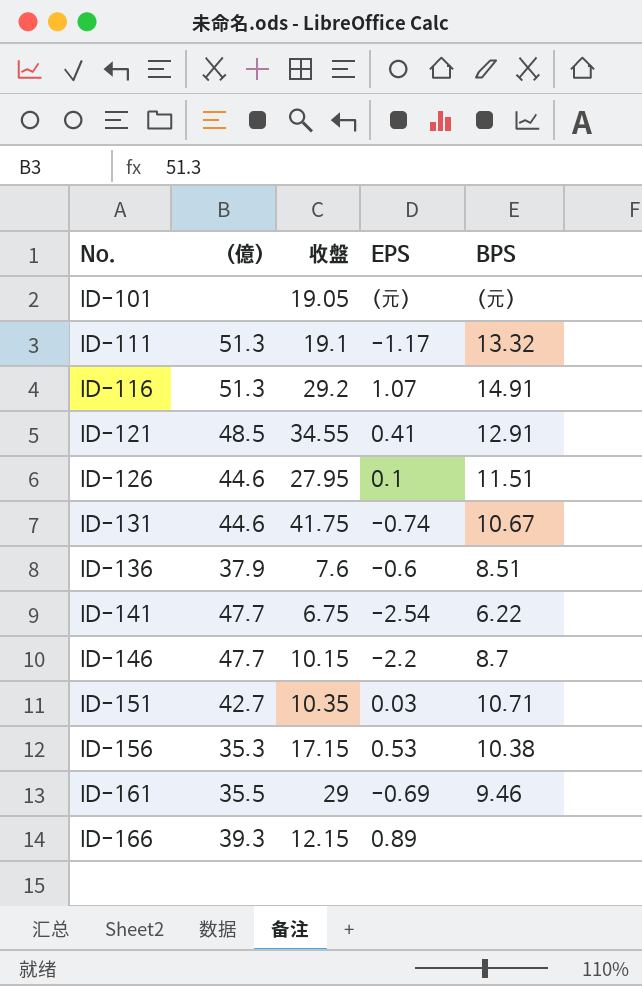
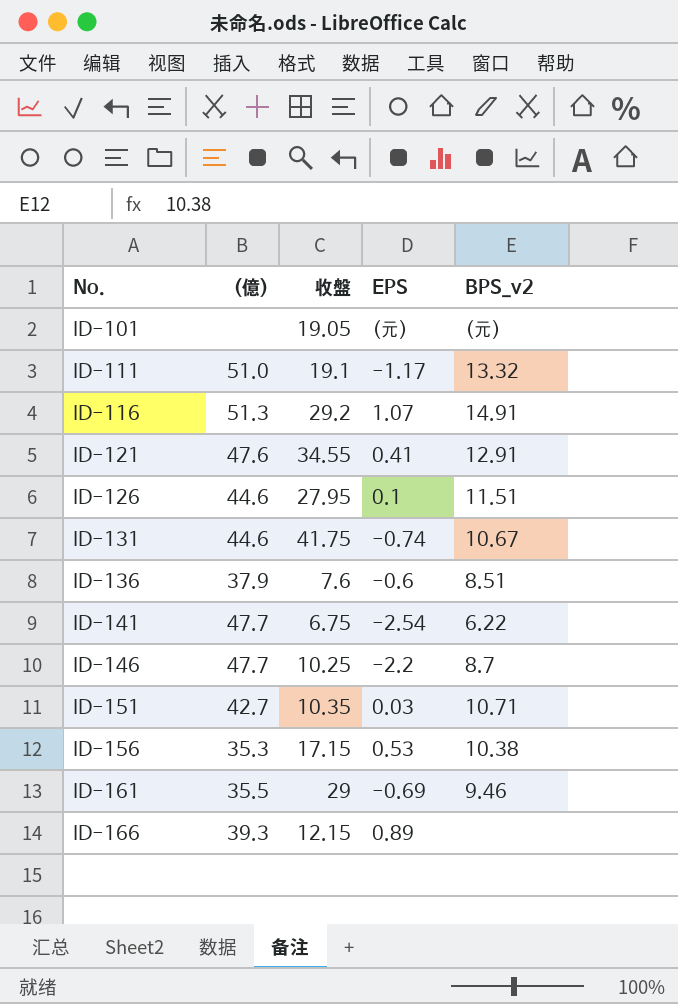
column name: BPS -> BPS_v2
ID-111 | (億): 51.3 -> 51.0
ID-121 | (億): 48.5 -> 47.6
ID-146 | 收盤: 10.15 -> 10.25

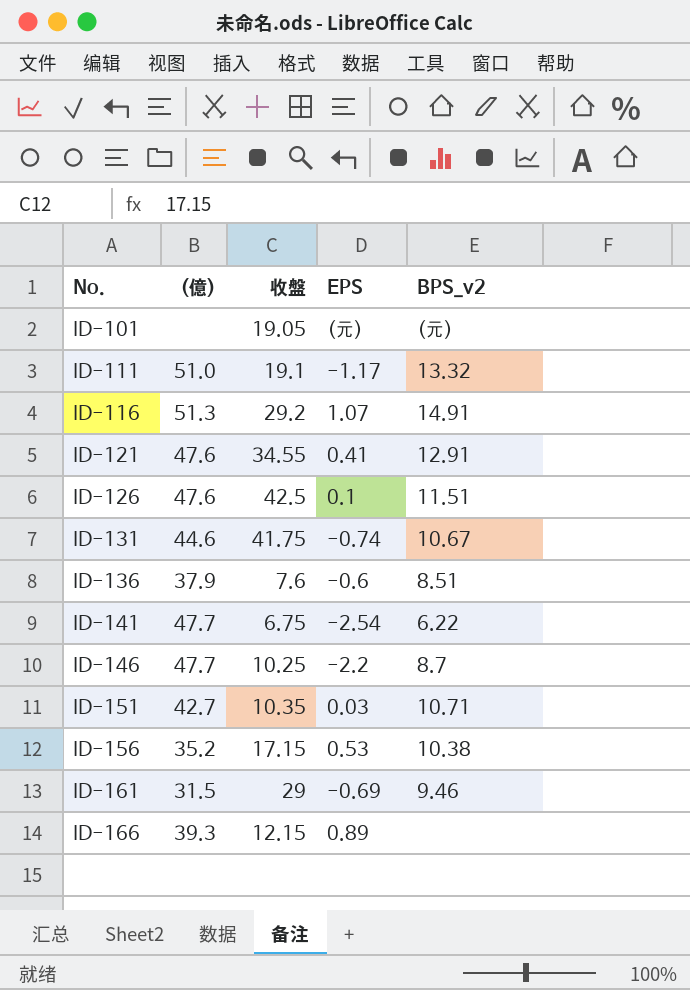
ID-126 | (億): 44.6 -> 47.6
ID-126 | 收盤: 27.95 -> 42.5
ID-156 | (億): 35.3 -> 35.2
ID-161 | (億): 35.5 -> 31.5

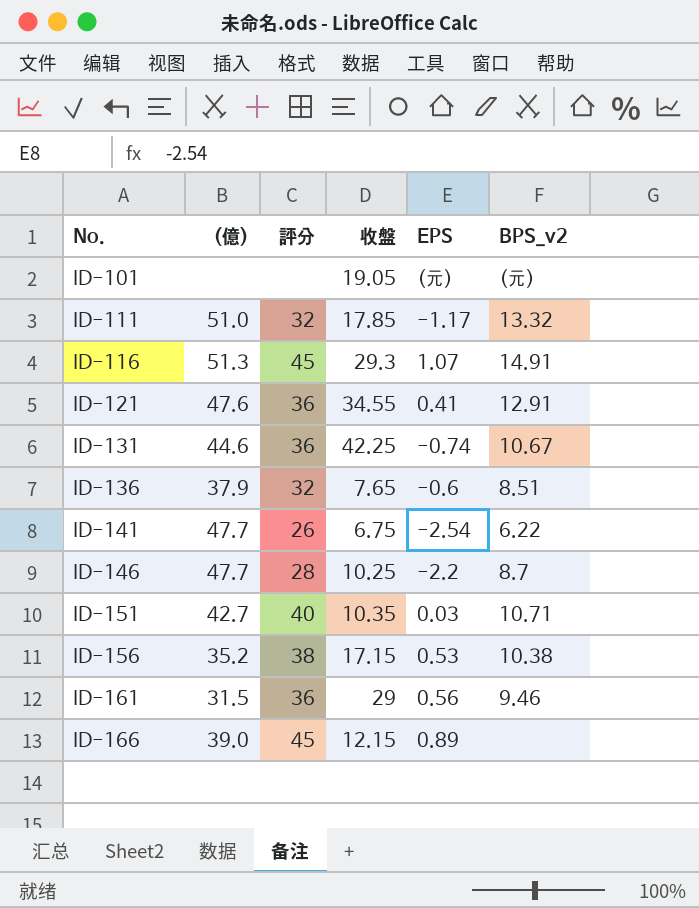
column 評分 | position: none -> 3
row ID-126: 47.6 | 42.5 | 0.1 | 11.51 -> none
ID-111 | 收盤: 19.1 -> 17.85
ID-116 | 收盤: 29.2 -> 29.3
ID-131 | 收盤: 41.75 -> 42.25
ID-136 | 收盤: 7.6 -> 7.65
ID-161 | EPS: -0.69 -> 0.56
ID-166 | (億): 39.3 -> 39.0

